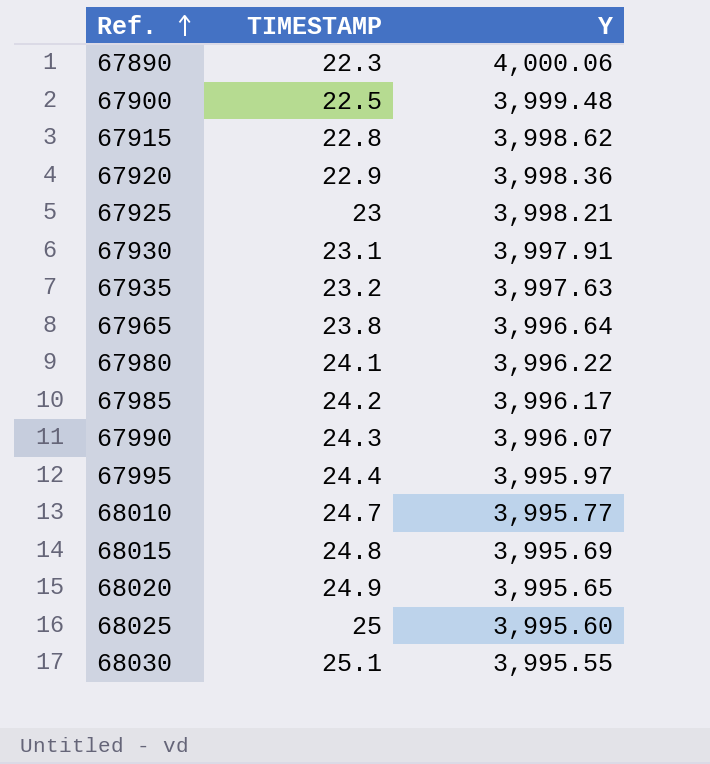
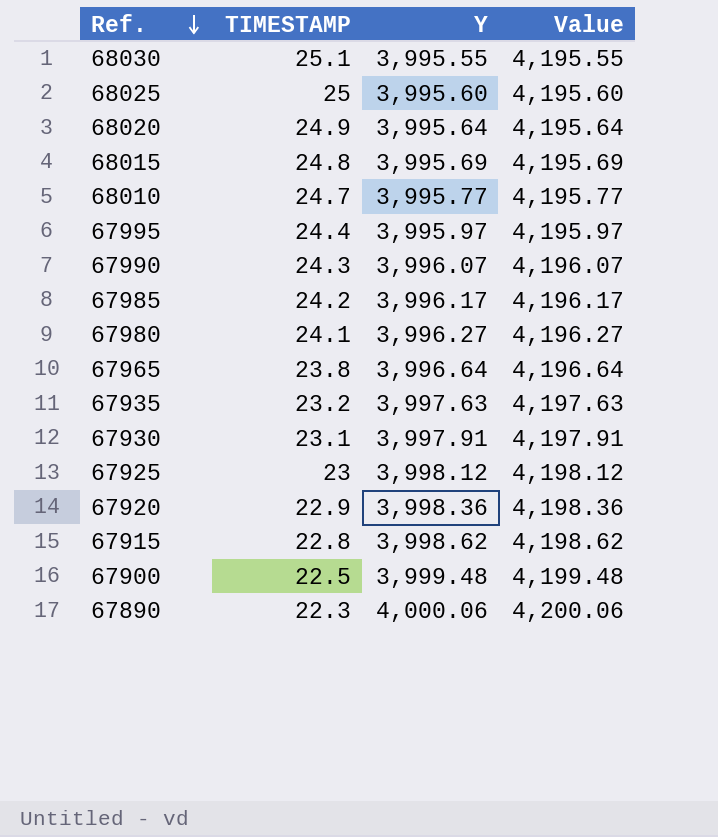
row order: Ref. ascending -> Ref. descending
column Value | formula: none -> [Y] + 200
68020 | Y: 3,995.65 -> 3,995.64
67980 | Y: 3,996.22 -> 3,996.27
67925 | Y: 3,998.21 -> 3,998.12

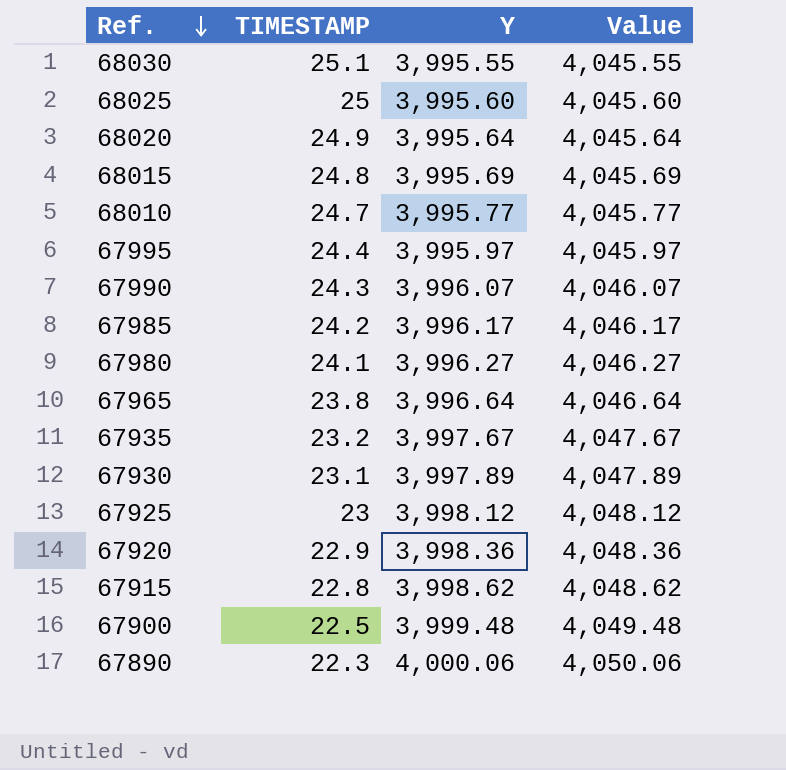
column Value | formula: [Y] + 200 -> [Y] + 50
67935 | Y: 3,997.63 -> 3,997.67
67930 | Y: 3,997.91 -> 3,997.89

